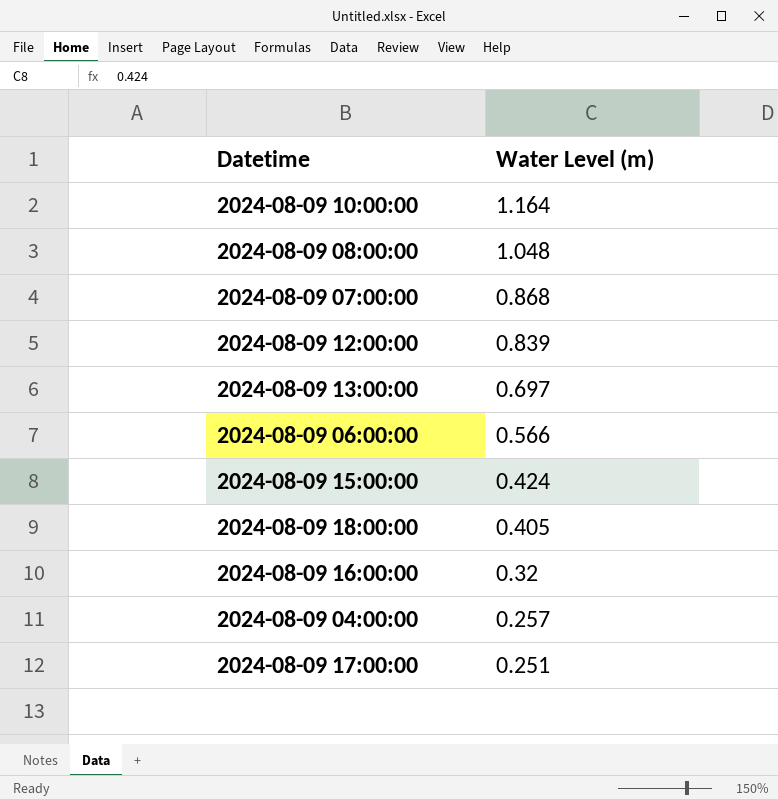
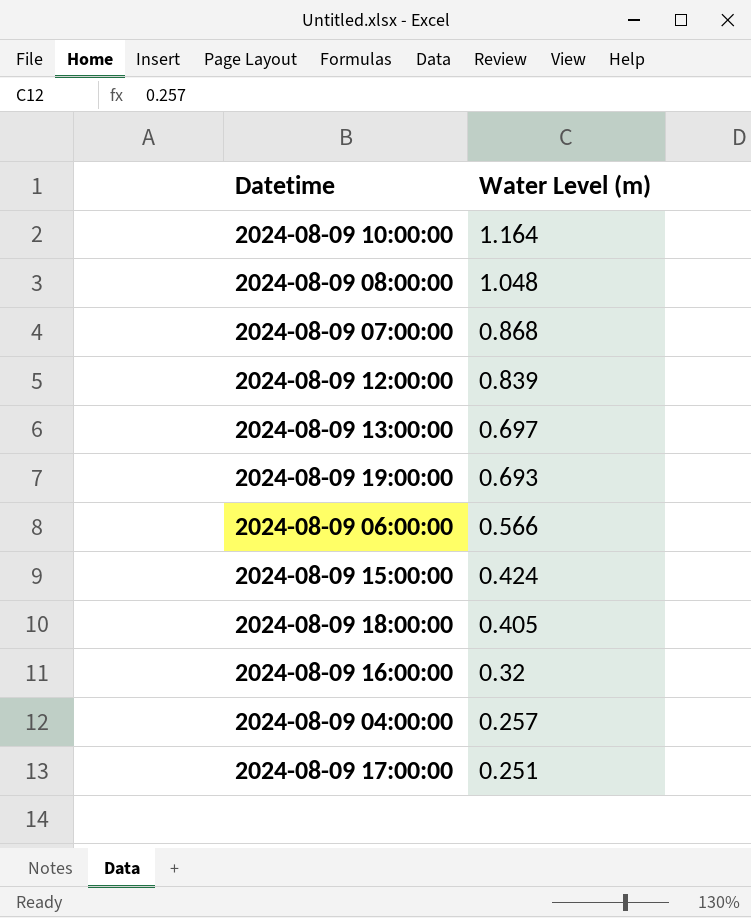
row 2024-08-09 19:00:00: none -> 0.693

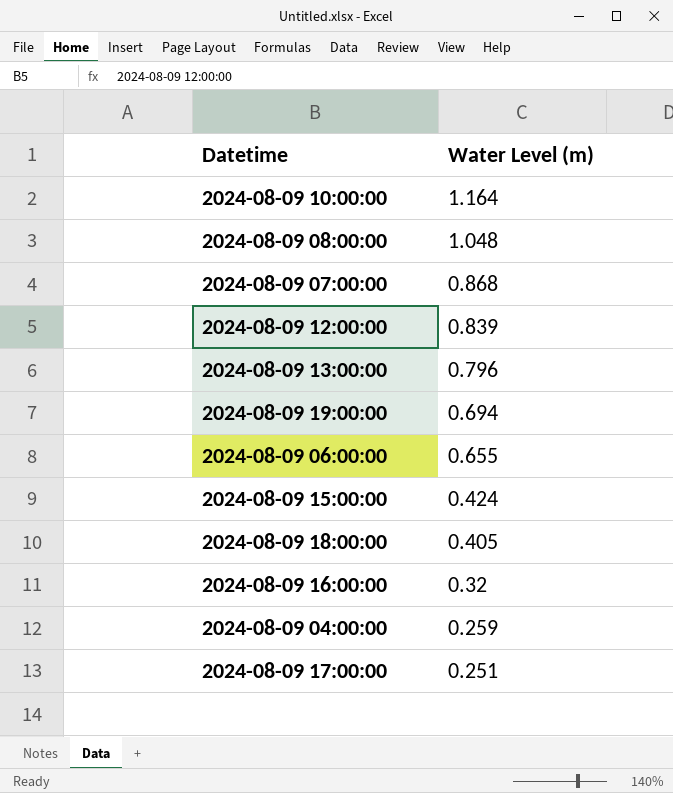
2024-08-09 13:00:00 | Water Level (m): 0.697 -> 0.796
2024-08-09 19:00:00 | Water Level (m): 0.693 -> 0.694
2024-08-09 06:00:00 | Water Level (m): 0.566 -> 0.655
2024-08-09 04:00:00 | Water Level (m): 0.257 -> 0.259

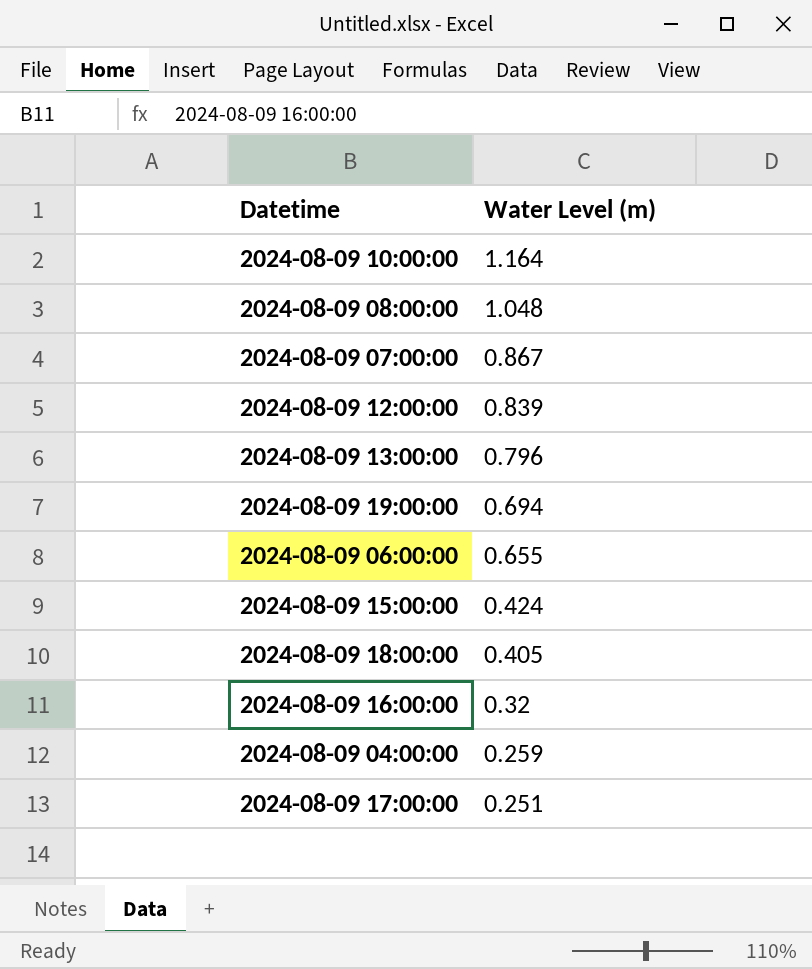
2024-08-09 07:00:00 | Water Level (m): 0.868 -> 0.867

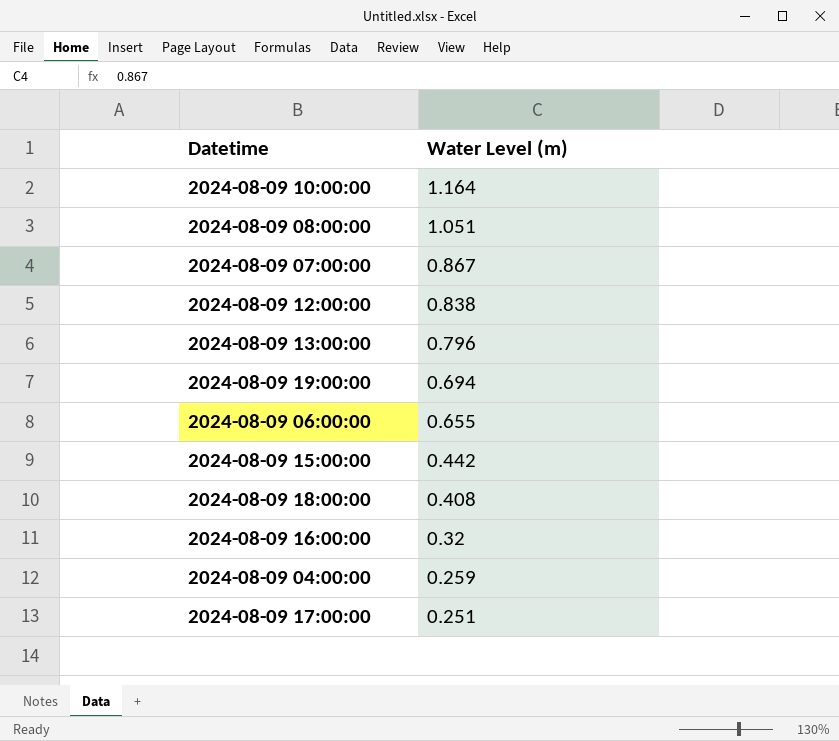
2024-08-09 08:00:00 | Water Level (m): 1.048 -> 1.051
2024-08-09 12:00:00 | Water Level (m): 0.839 -> 0.838
2024-08-09 15:00:00 | Water Level (m): 0.424 -> 0.442
2024-08-09 18:00:00 | Water Level (m): 0.405 -> 0.408

